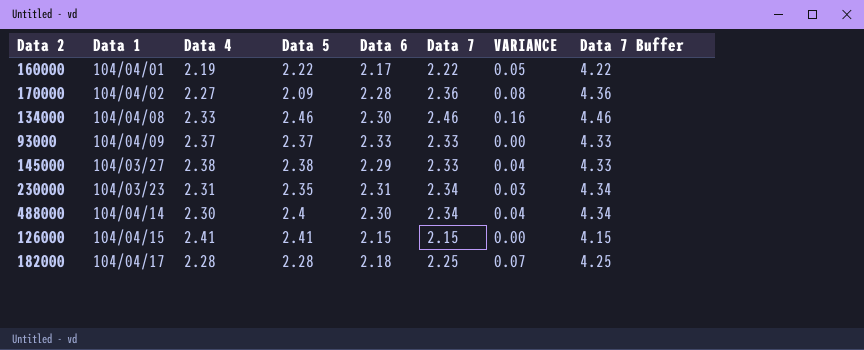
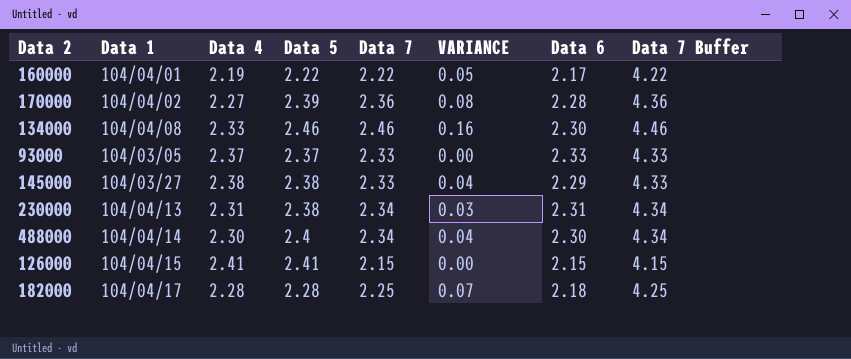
column Data 6 | position: 5 -> 7
170000 | Data 5: 2.09 -> 2.39
93000 | Data 1: 104/04/09 -> 104/03/05
230000 | Data 1: 104/03/23 -> 104/04/13
230000 | Data 5: 2.35 -> 2.38

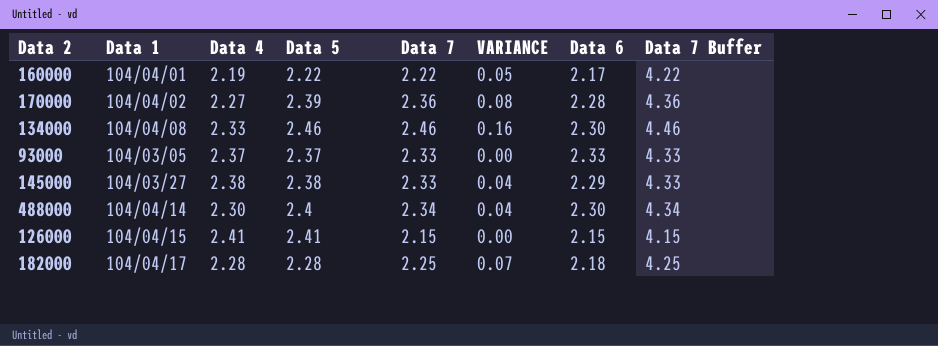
row 230000: 104/04/13 | 2.31 | 2.38 | 2.34 | 0.03 | 2.31 | 4.34 -> none

